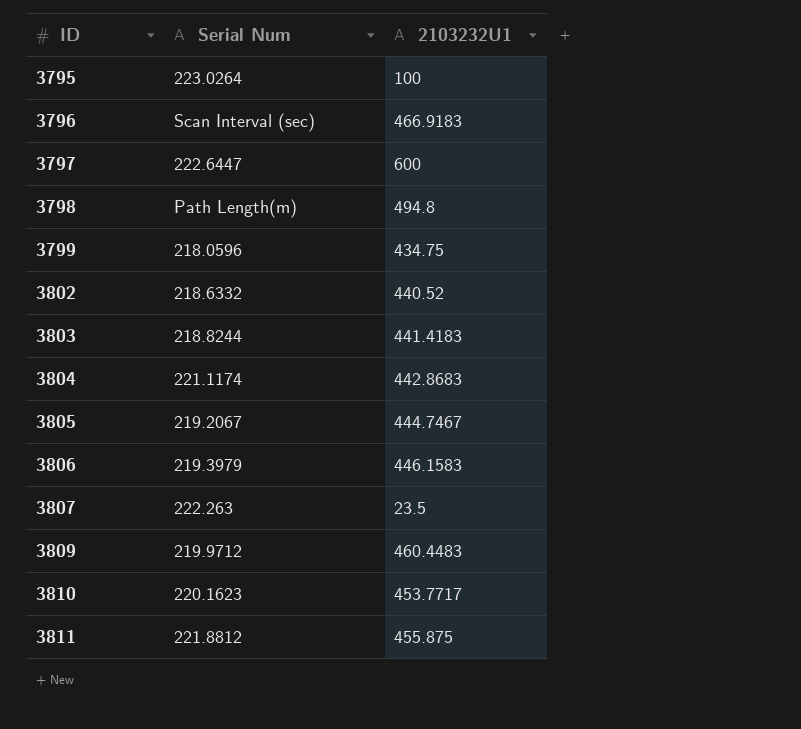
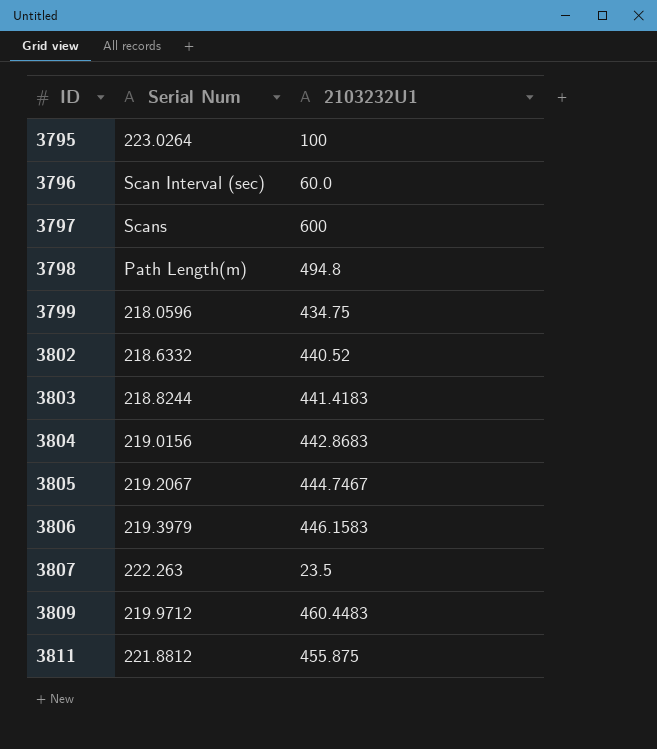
row 3810: 220.1623 | 453.7717 -> none
3796 | 2103232U1: 466.9183 -> 60.0
3797 | Serial Num: 222.6447 -> Scans
3804 | Serial Num: 221.1174 -> 219.0156

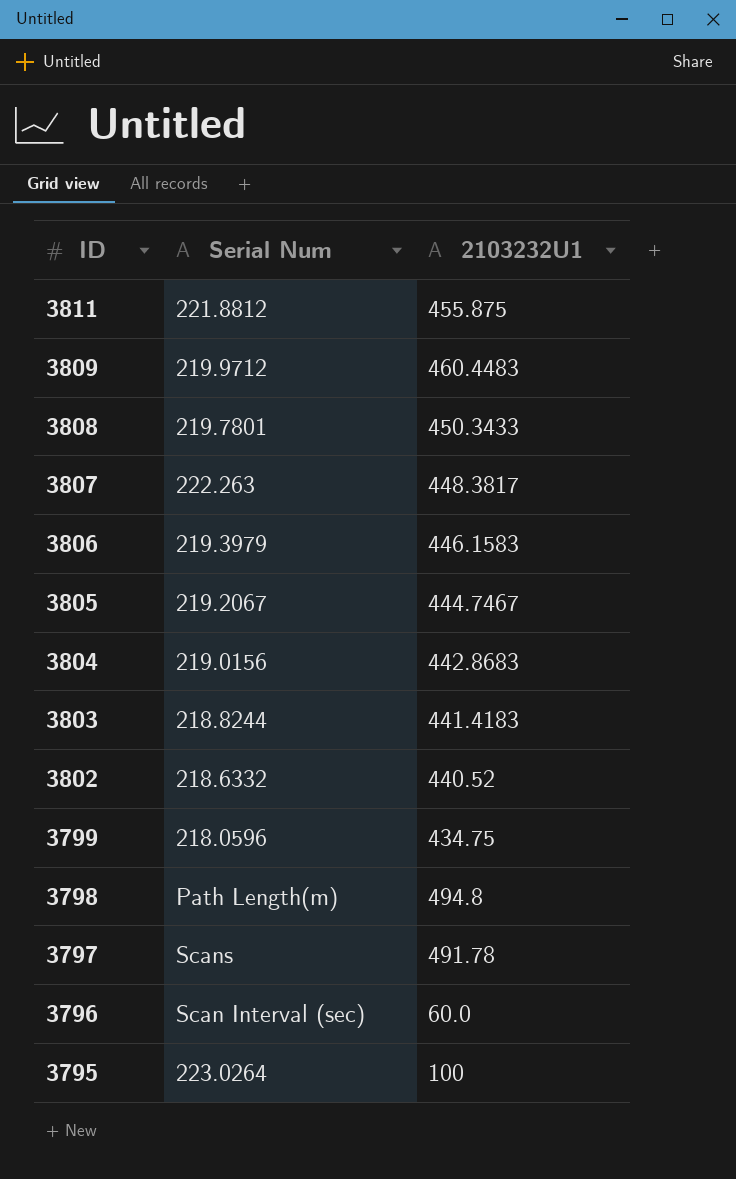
row order: ID ascending -> ID descending
row 3808: none -> 219.7801 | 450.3433
3807 | 2103232U1: 23.5 -> 448.3817
3797 | 2103232U1: 600 -> 491.78

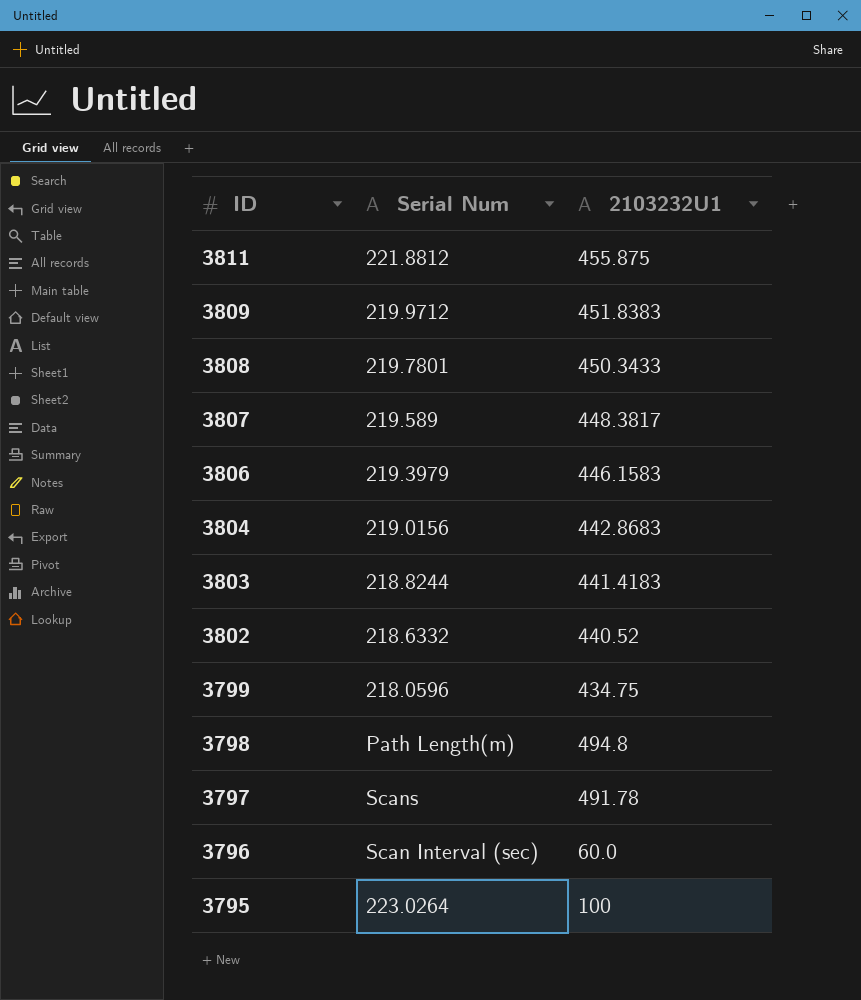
row 3805: 219.2067 | 444.7467 -> none
3809 | 2103232U1: 460.4483 -> 451.8383
3807 | Serial Num: 222.263 -> 219.589

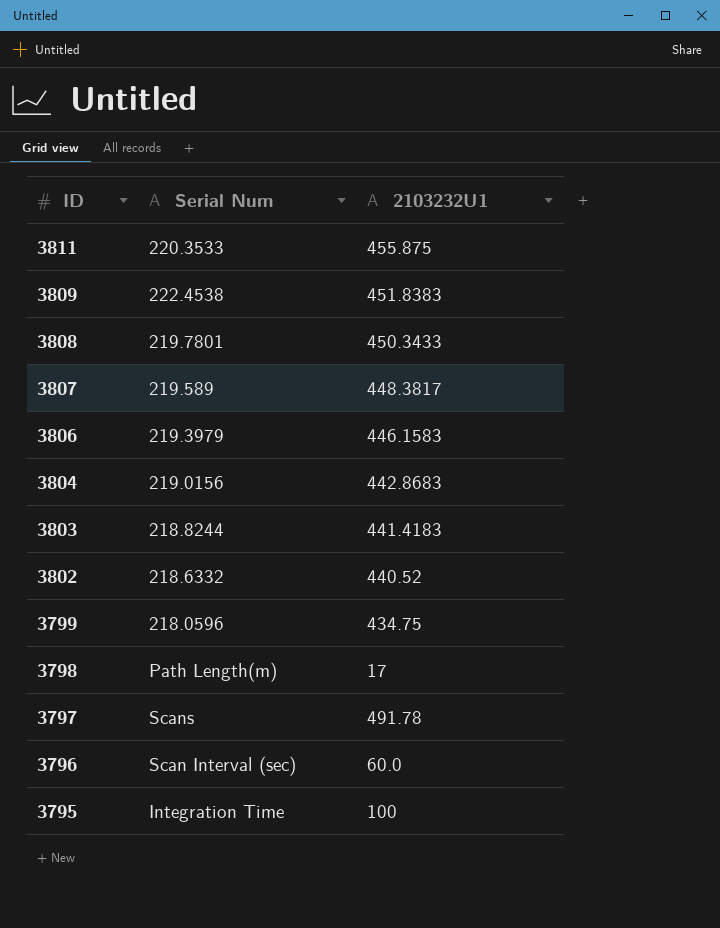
3811 | Serial Num: 221.8812 -> 220.3533
3809 | Serial Num: 219.9712 -> 222.4538
3798 | 2103232U1: 494.8 -> 17
3795 | Serial Num: 223.0264 -> Integration Time

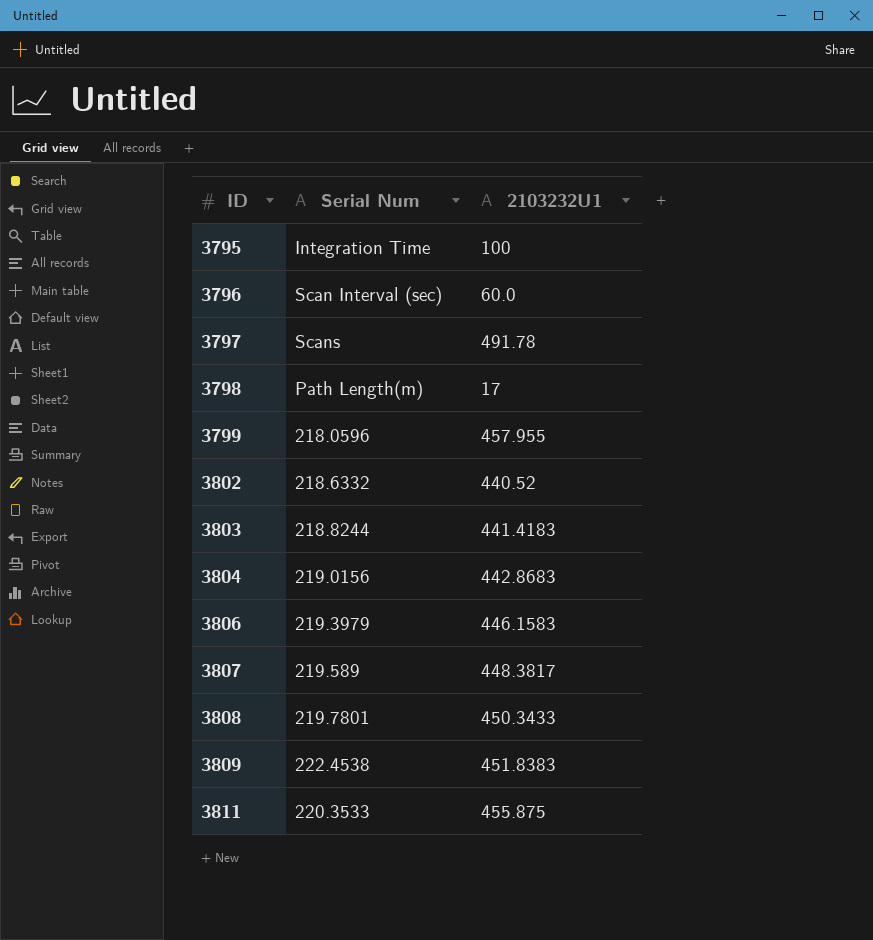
row order: ID descending -> ID ascending
3799 | 2103232U1: 434.75 -> 457.955

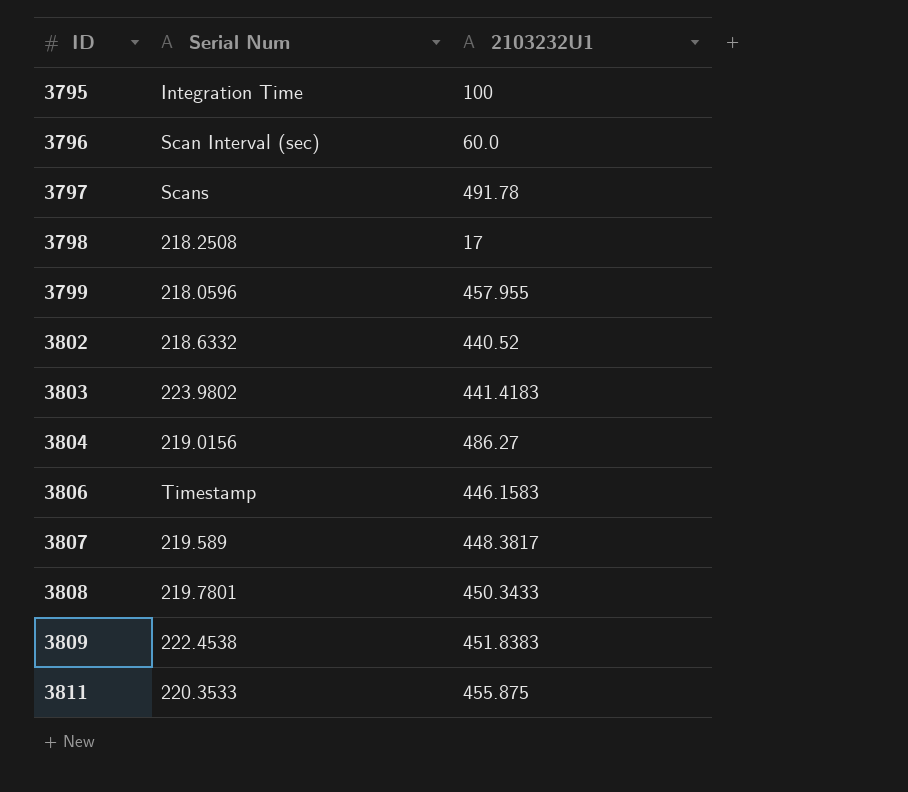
3798 | Serial Num: Path Length(m) -> 218.2508
3803 | Serial Num: 218.8244 -> 223.9802
3804 | 2103232U1: 442.8683 -> 486.27
3806 | Serial Num: 219.3979 -> Timestamp

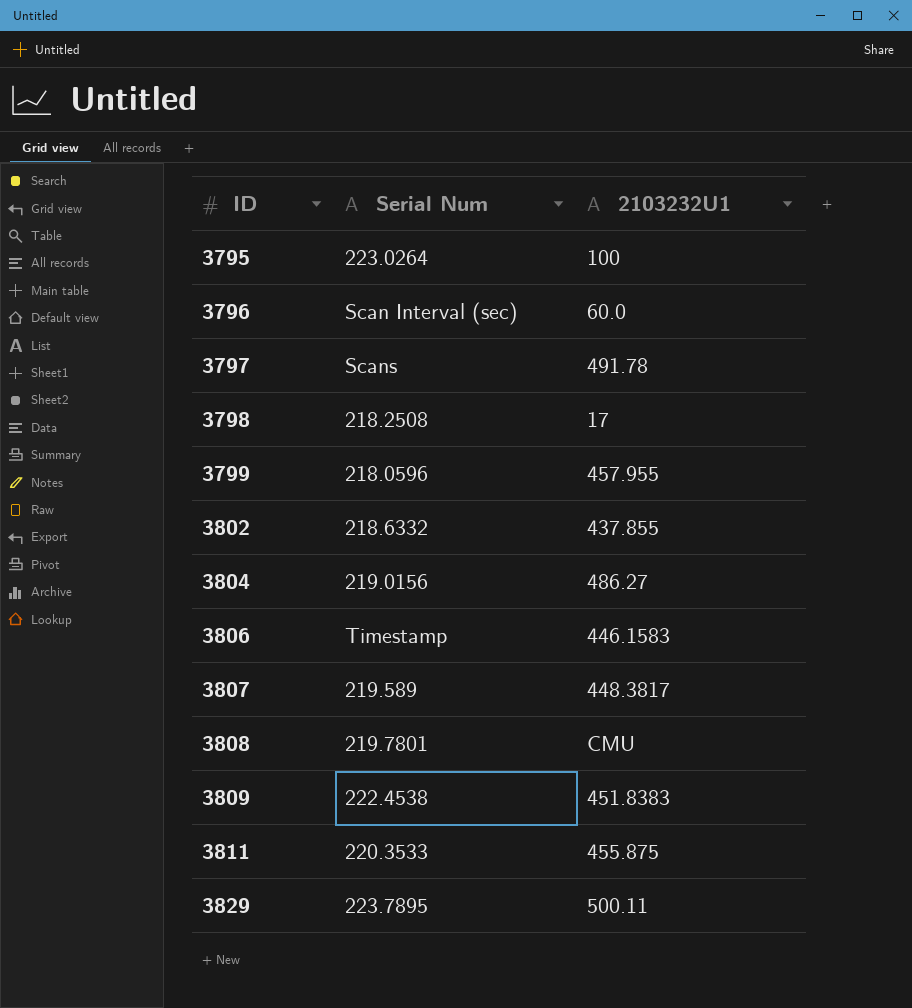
row 3803: 223.9802 | 441.4183 -> none
3795 | Serial Num: Integration Time -> 223.0264
3802 | 2103232U1: 440.52 -> 437.855
3808 | 2103232U1: 450.3433 -> CMU
row 3829: none -> 223.7895 | 500.11

